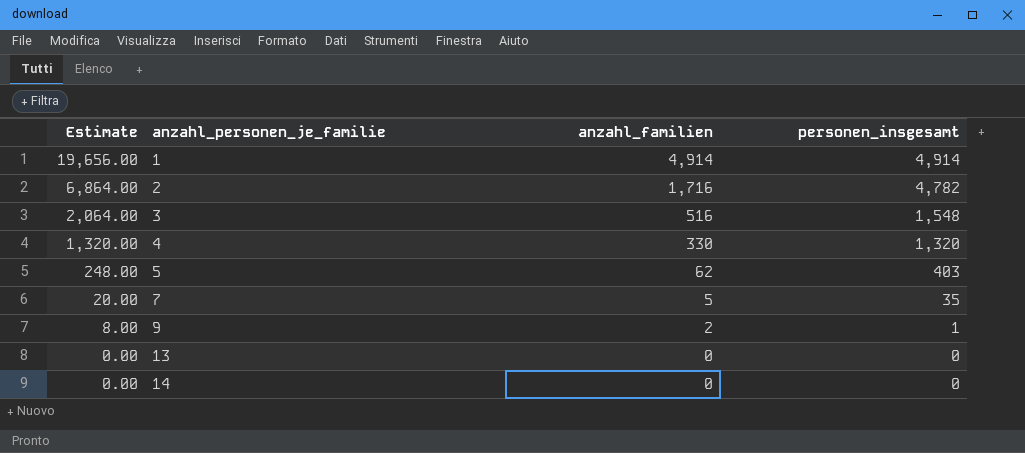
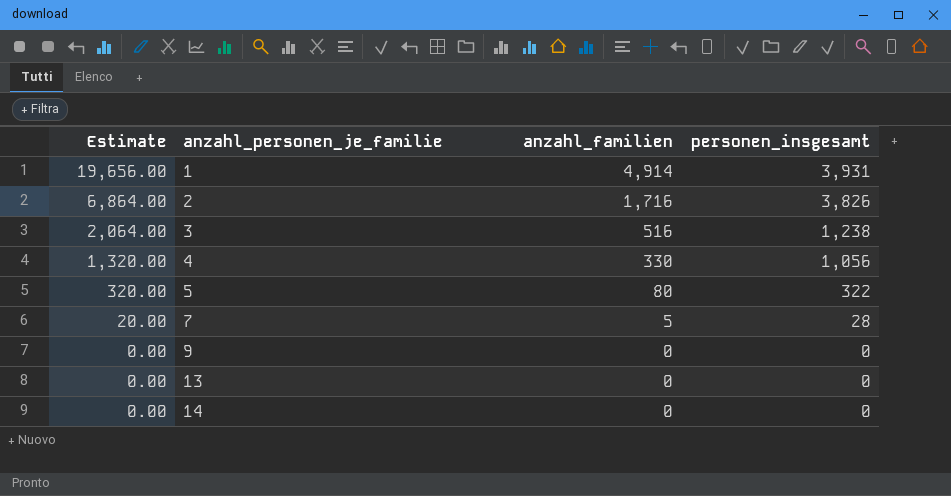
1 | personen_insgesamt: 4,914 -> 3,931
2 | personen_insgesamt: 4,782 -> 3,826
3 | personen_insgesamt: 1,548 -> 1,238
4 | personen_insgesamt: 1,320 -> 1,056
5 | Estimate: 248.00 -> 320.00
5 | anzahl_familien: 62 -> 80
5 | personen_insgesamt: 403 -> 322
7 | personen_insgesamt: 35 -> 28
9 | Estimate: 8.00 -> 0.00
9 | anzahl_familien: 2 -> 0
9 | personen_insgesamt: 1 -> 0

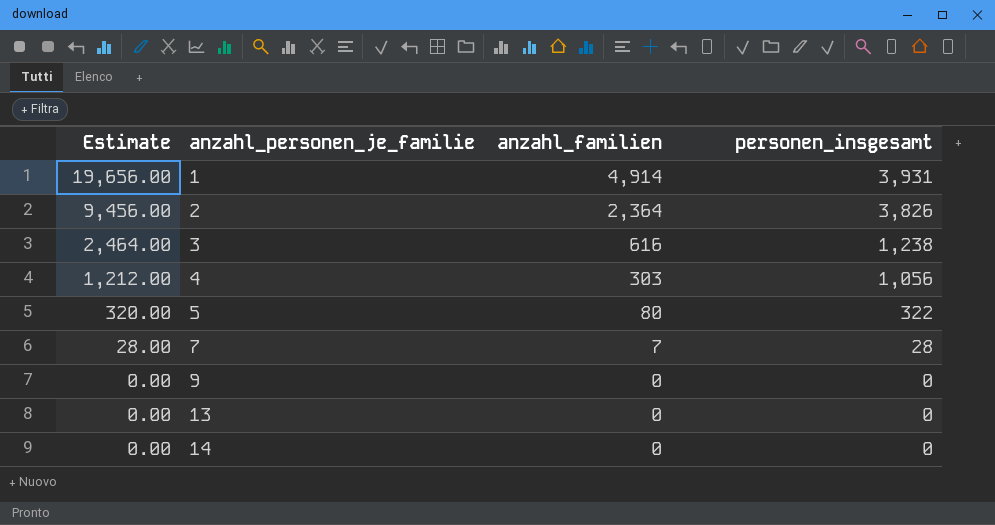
2 | Estimate: 6,864.00 -> 9,456.00
2 | anzahl_familien: 1,716 -> 2,364
3 | Estimate: 2,064.00 -> 2,464.00
3 | anzahl_familien: 516 -> 616
4 | Estimate: 1,320.00 -> 1,212.00
4 | anzahl_familien: 330 -> 303
7 | Estimate: 20.00 -> 28.00
7 | anzahl_familien: 5 -> 7

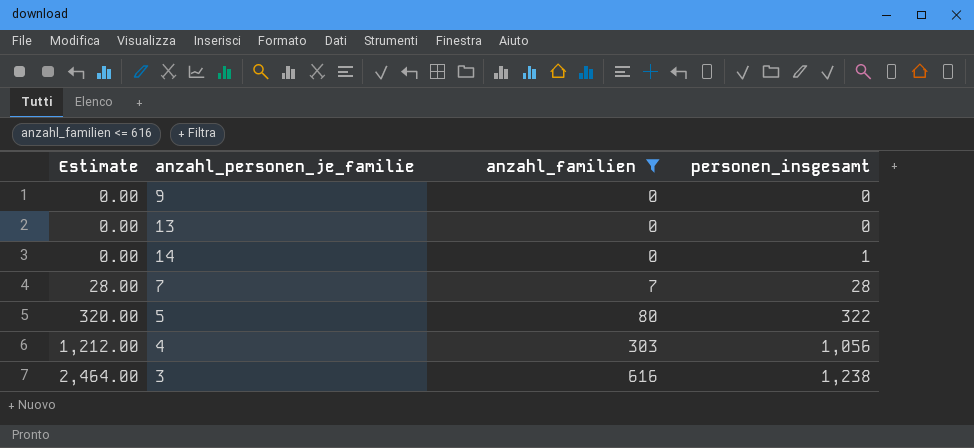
filter: none -> anzahl_familien <= 616
row order: Estimate descending -> Estimate ascending
14 | personen_insgesamt: 0 -> 1

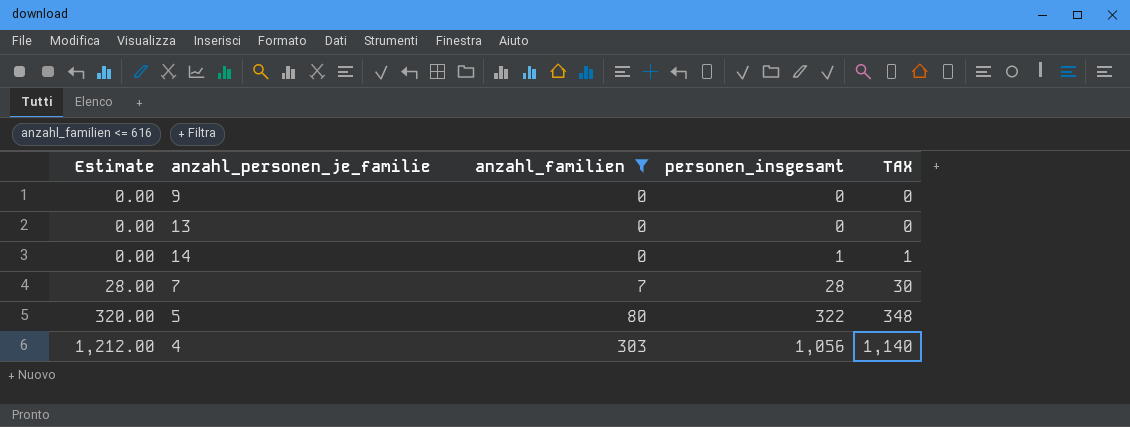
column TAX | formula: none -> [personen_insgesamt] * 1.08
row 3: 2,464.00 | 616 | 1,238 -> none

